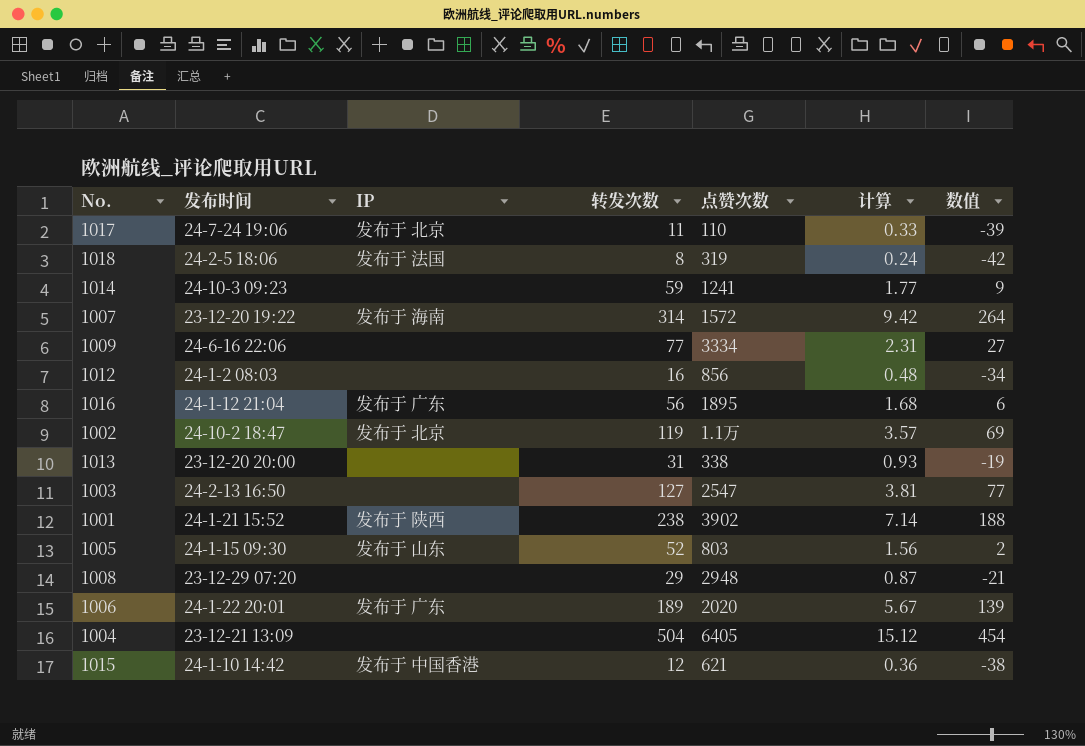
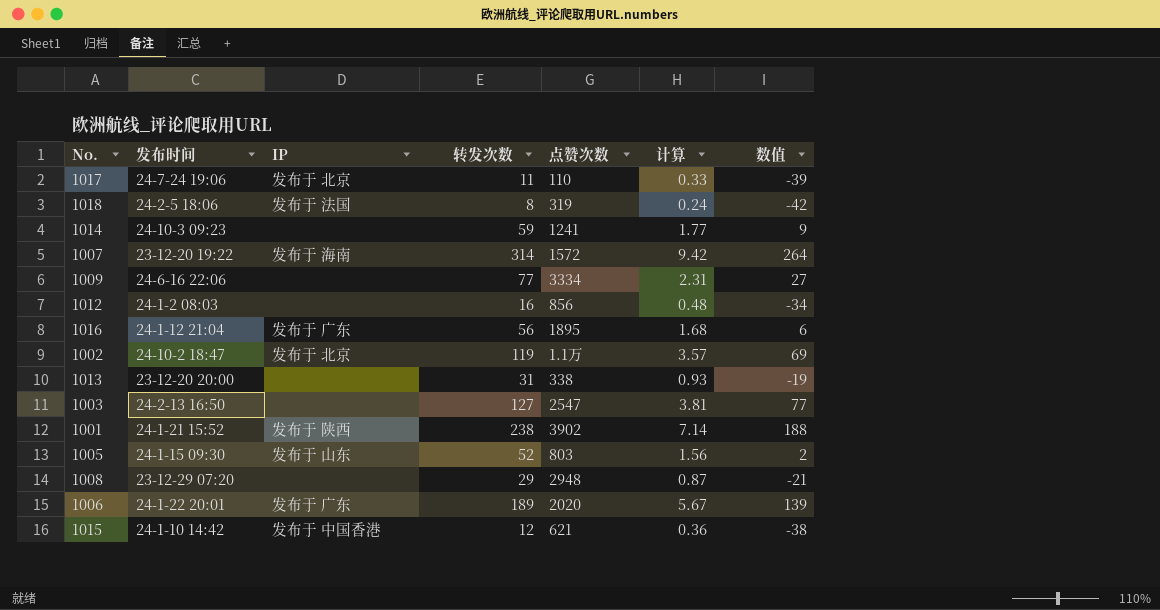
row 1004: 23-12-21 13:09 | none | 504 | 6405 | 15.12 | 454 -> none

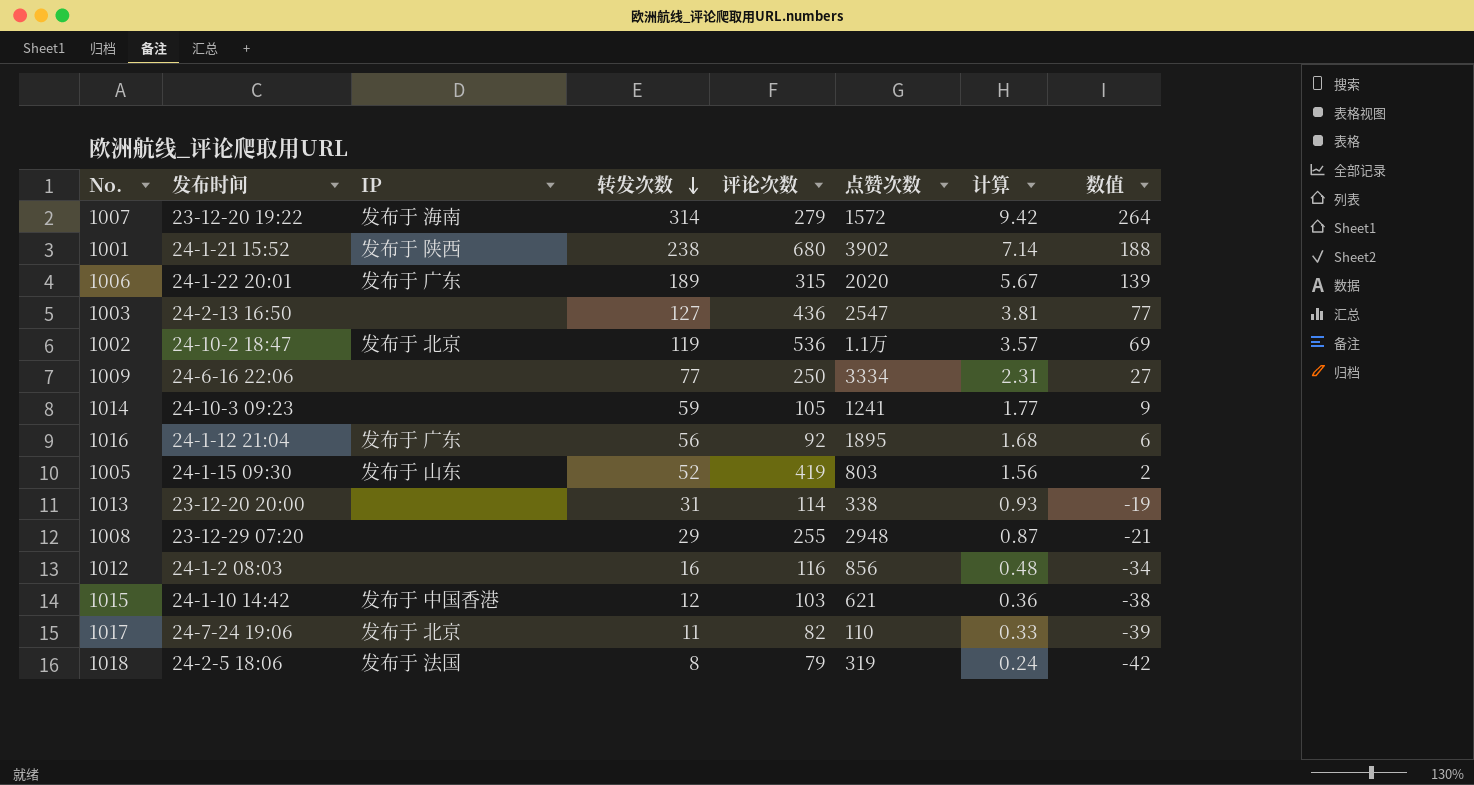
row order: none -> 转发次数 descending
column 评论次数 | position: none -> 5

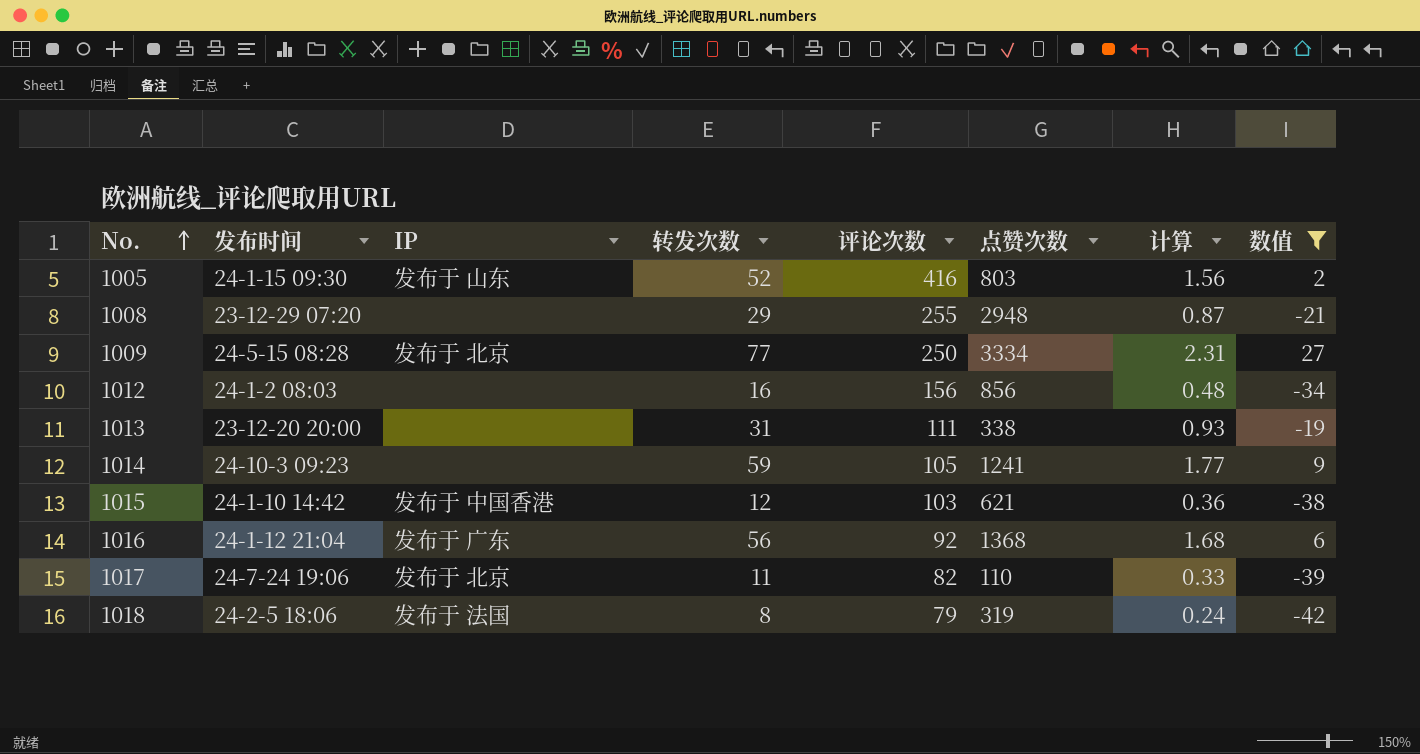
filter: none -> 数值 <= 27
row order: 转发次数 descending -> No. ascending
1005 | 评论次数: 419 -> 416
1009 | 发布时间: 24-6-16 22:06 -> 24-5-15 08:28
1009 | IP: none -> 发布于 北京
1012 | 评论次数: 116 -> 156
1013 | 评论次数: 114 -> 111
1016 | 点赞次数: 1895 -> 1368

